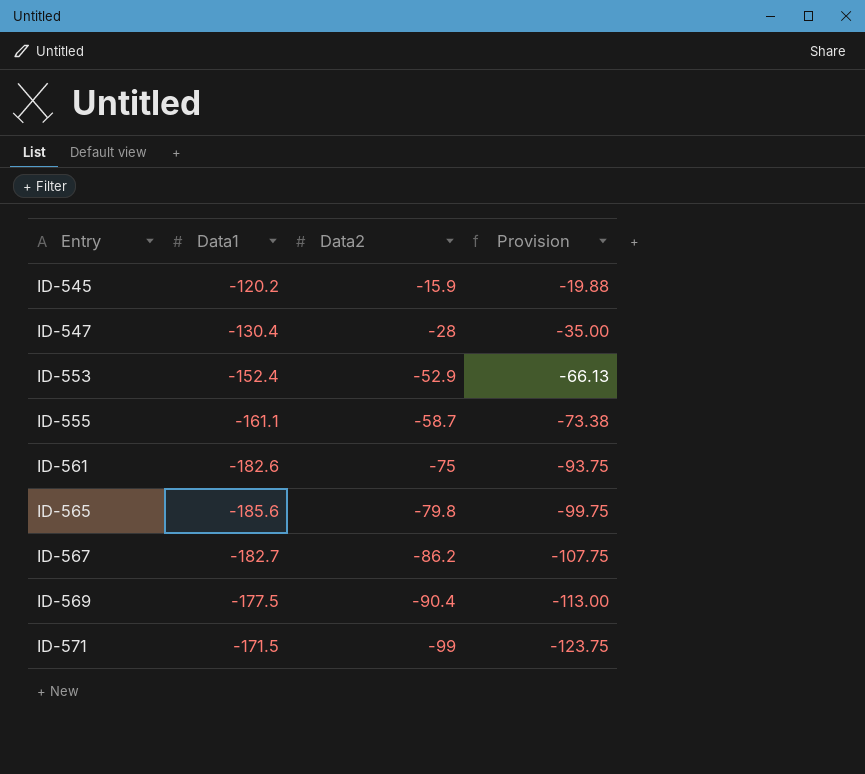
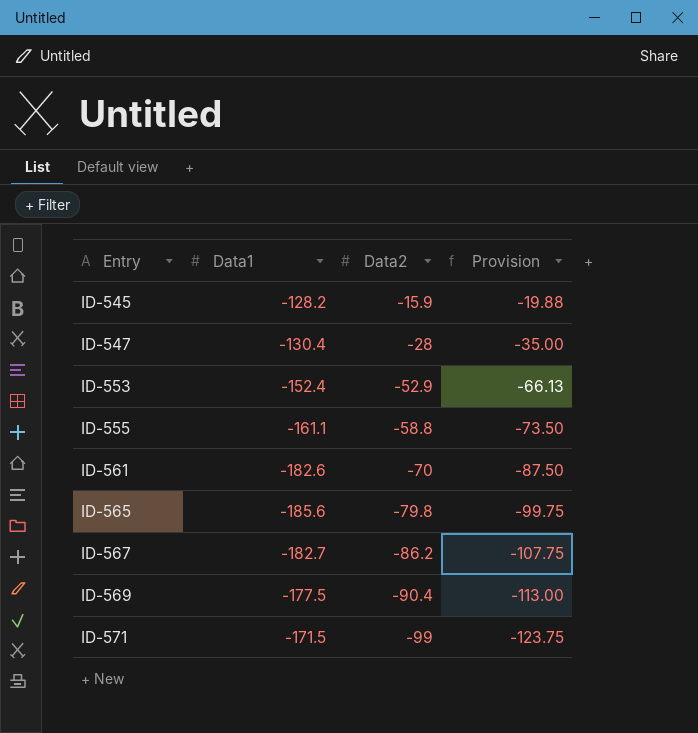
ID-545 | Data1: -120.2 -> -128.2
ID-555 | Data2: -58.7 -> -58.8
ID-555 | Provision: -73.38 -> -73.50
ID-561 | Data2: -75 -> -70
ID-561 | Provision: -93.75 -> -87.50

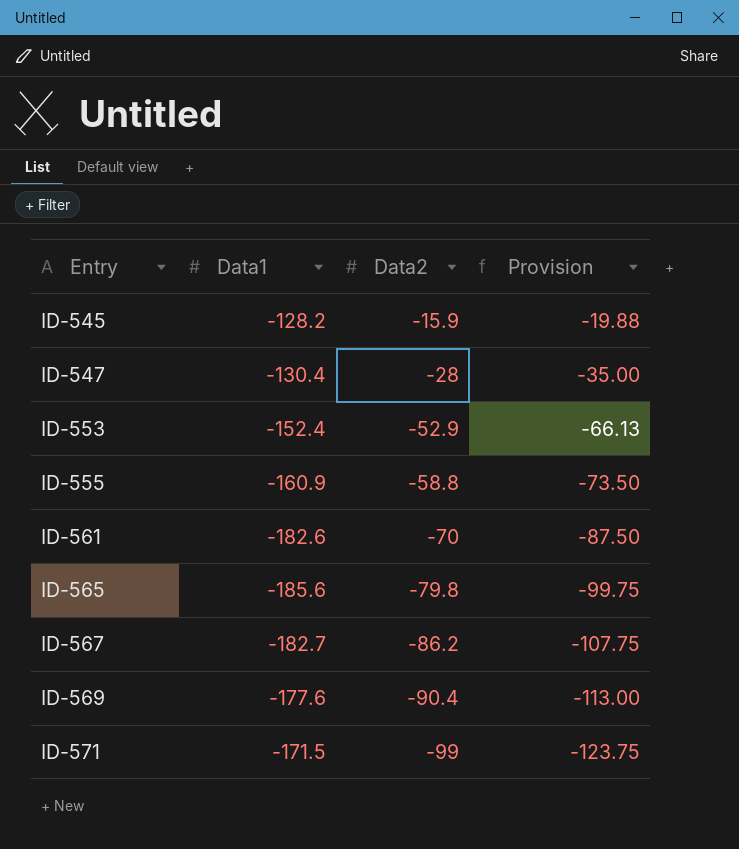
ID-555 | Data1: -161.1 -> -160.9
ID-569 | Data1: -177.5 -> -177.6

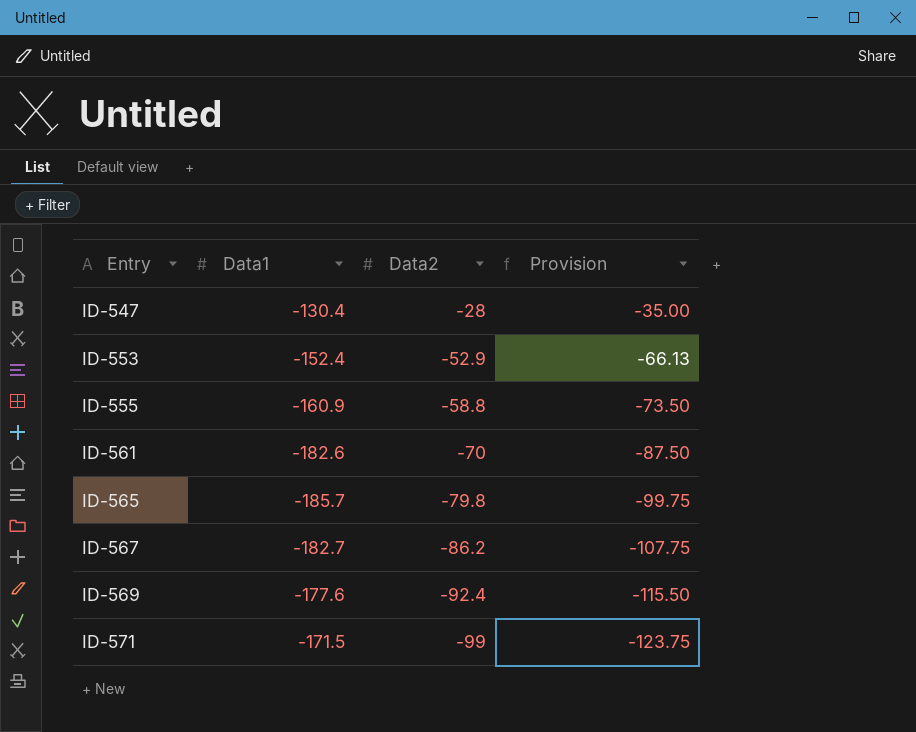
row ID-545: -128.2 | -15.9 | -19.88 -> none
ID-565 | Data1: -185.6 -> -185.7
ID-569 | Data2: -90.4 -> -92.4
ID-569 | Provision: -113.00 -> -115.50

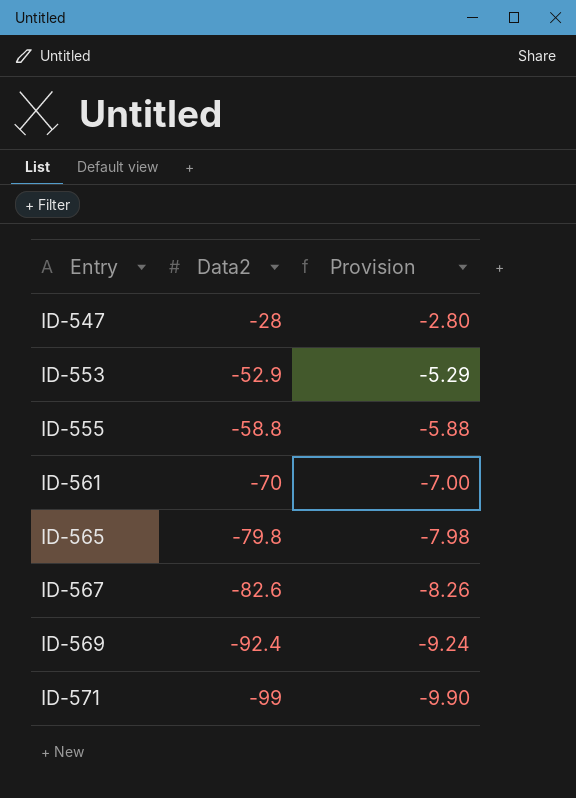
column Data1 | position: 2 -> none
column Provision | formula: [Data2] * 1.25 -> [Data2] * 0.1
ID-567 | Data2: -86.2 -> -82.6

